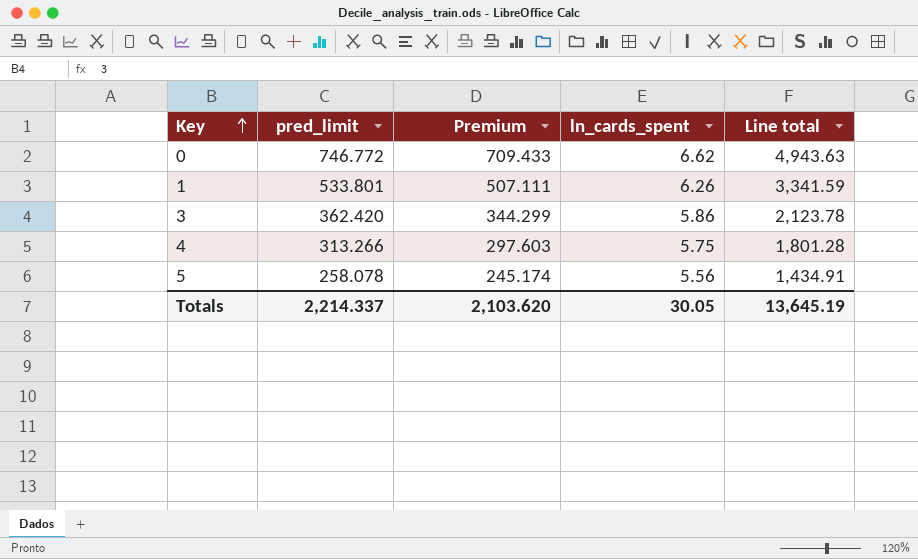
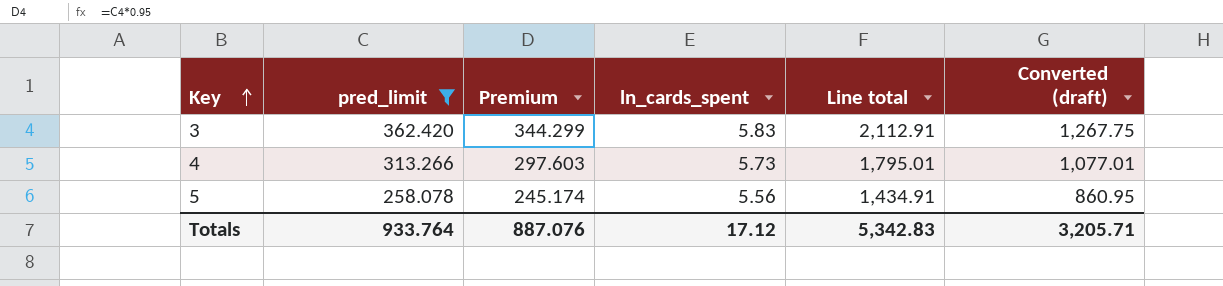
filter: none -> pred_limit <= 362.420
column Converted (draft) | formula: none -> [Line total] * 0.6
3 | ln_cards_spent: 5.86 -> 5.83
3 | Line total: 2,123.78 -> 2,112.91
4 | ln_cards_spent: 5.75 -> 5.73
4 | Line total: 1,801.28 -> 1,795.01
Totals | pred_limit: 2,214.337 -> 933.764
Totals | Premium: 2,103.620 -> 887.076
Totals | ln_cards_spent: 30.05 -> 17.12
Totals | Line total: 13,645.19 -> 5,342.83

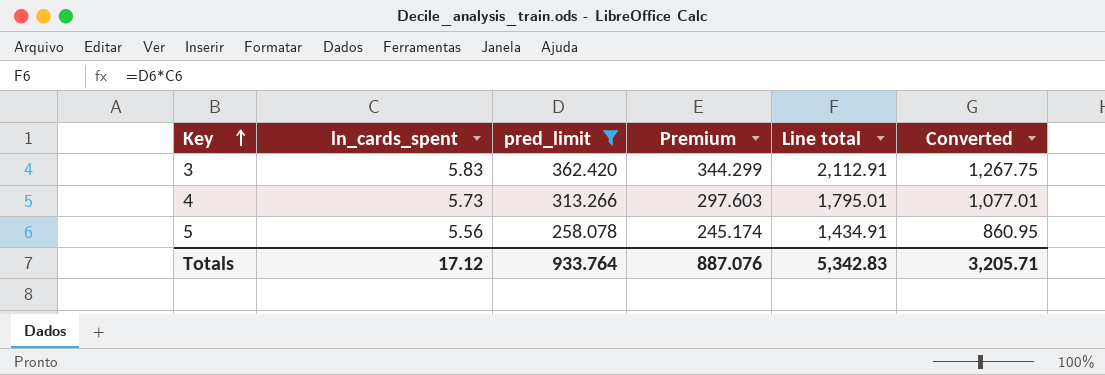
column ln_cards_spent | position: 4 -> 2
column name: Converted (draft) -> Converted

